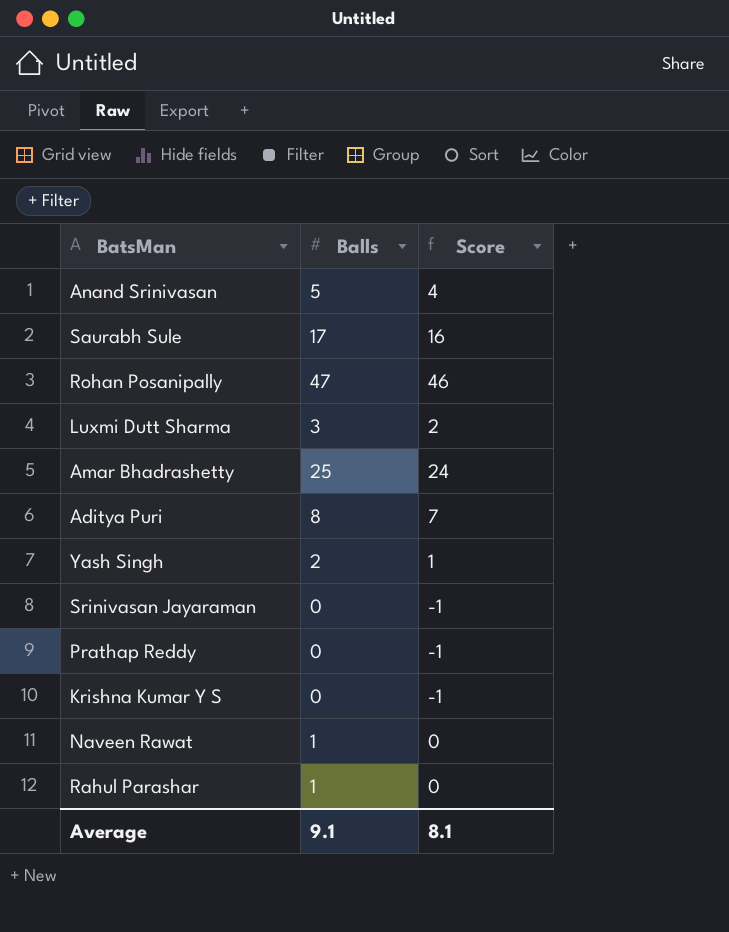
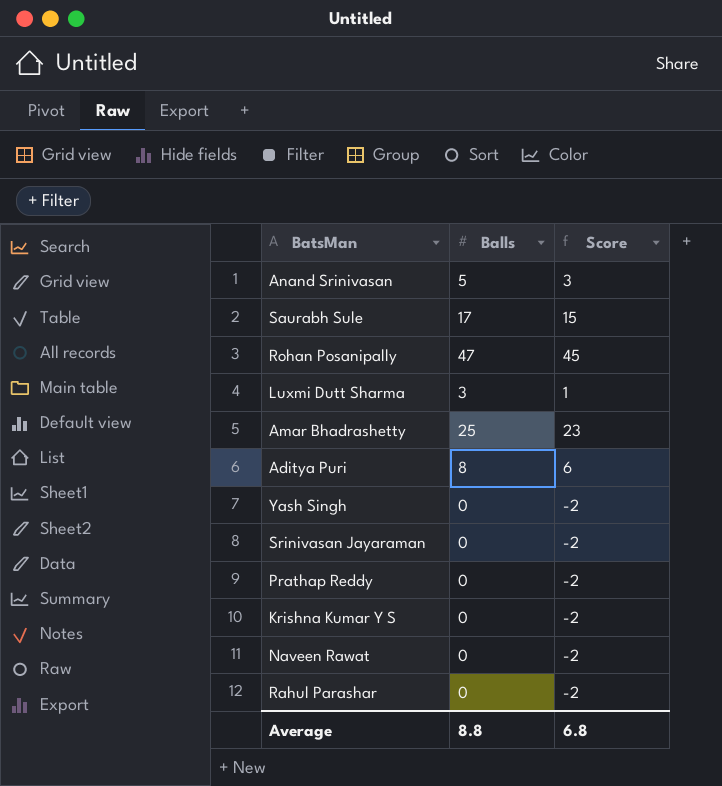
column Score | formula: [Balls] - 1 -> [Balls] - 2
Yash Singh | Balls: 2 -> 0
Naveen Rawat | Balls: 1 -> 0
Rahul Parashar | Balls: 1 -> 0
Average | Balls: 9.1 -> 8.8
Average | Score: 8.1 -> 6.8

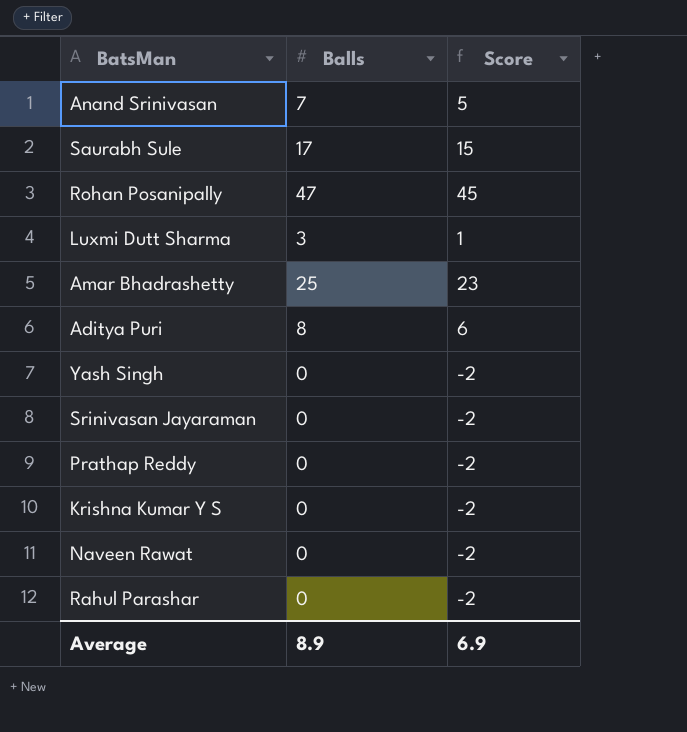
Anand Srinivasan | Balls: 5 -> 7
Anand Srinivasan | Score: 3 -> 5
Average | Balls: 8.8 -> 8.9
Average | Score: 6.8 -> 6.9

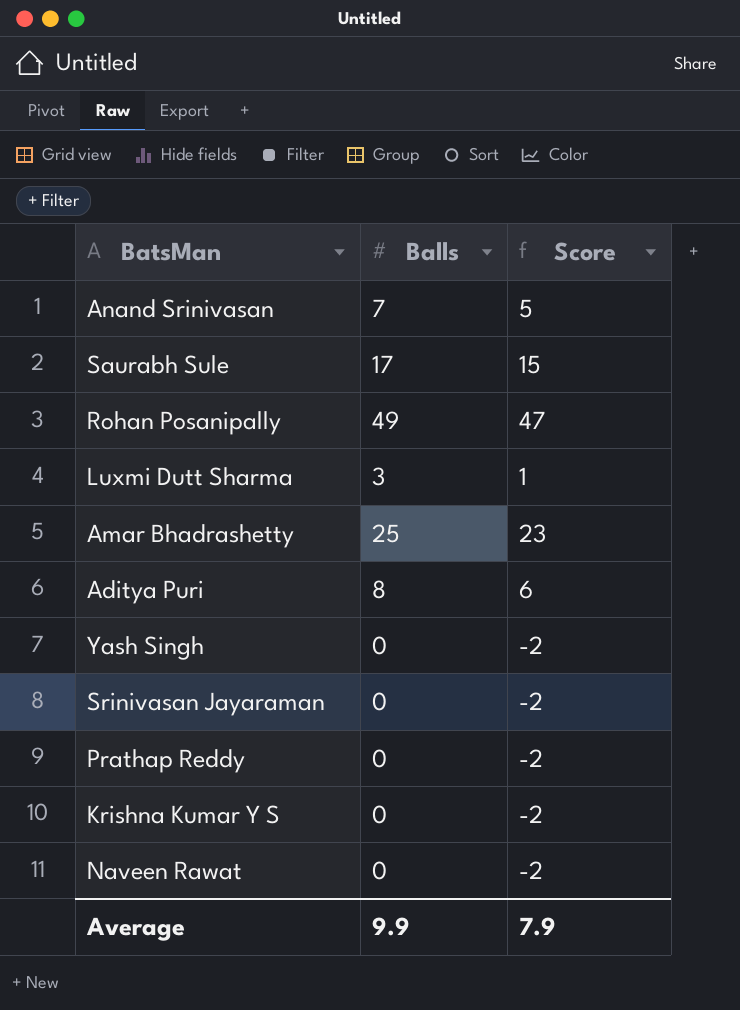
row Rahul Parashar: 0 | -2 -> none
Rohan Posanipally | Balls: 47 -> 49
Rohan Posanipally | Score: 45 -> 47
Average | Balls: 8.9 -> 9.9
Average | Score: 6.9 -> 7.9

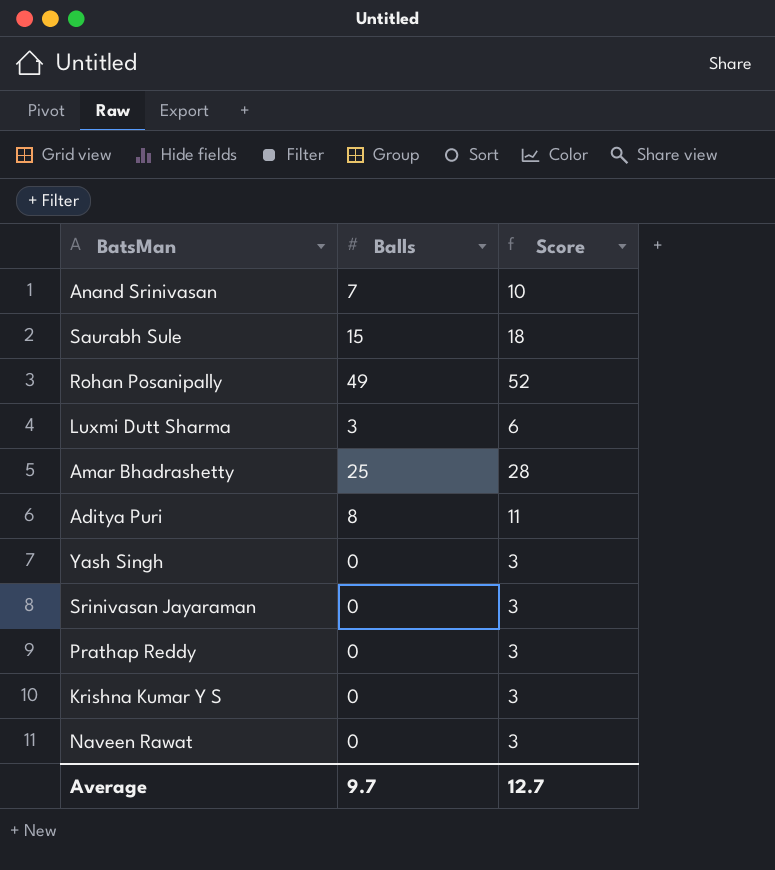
column Score | formula: [Balls] - 2 -> [Balls] + 3
Saurabh Sule | Balls: 17 -> 15
Average | Balls: 9.9 -> 9.7
Average | Score: 7.9 -> 12.7

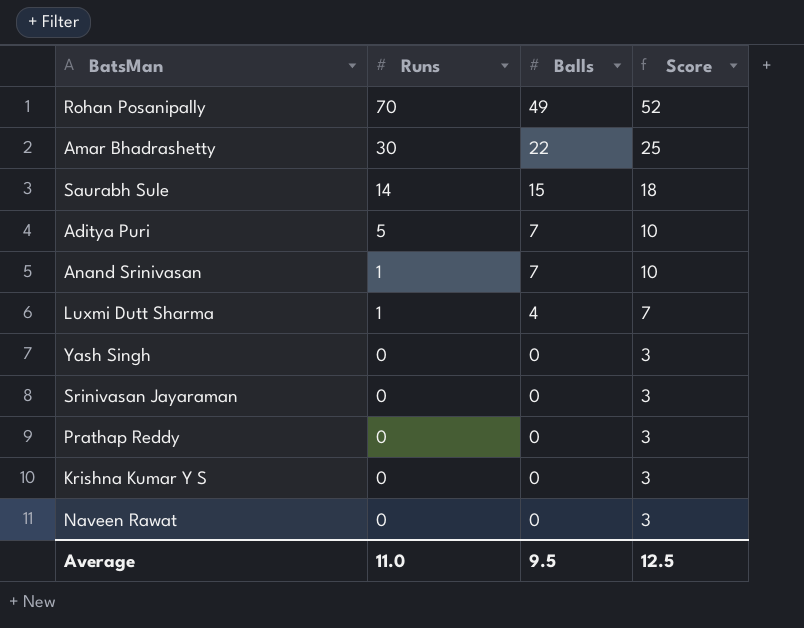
row order: none -> Runs descending
column Runs | position: none -> 2
Amar Bhadrashetty | Balls: 25 -> 22
Amar Bhadrashetty | Score: 28 -> 25
Aditya Puri | Balls: 8 -> 7
Aditya Puri | Score: 11 -> 10
Luxmi Dutt Sharma | Balls: 3 -> 4
Luxmi Dutt Sharma | Score: 6 -> 7
Average | Balls: 9.7 -> 9.5
Average | Score: 12.7 -> 12.5

